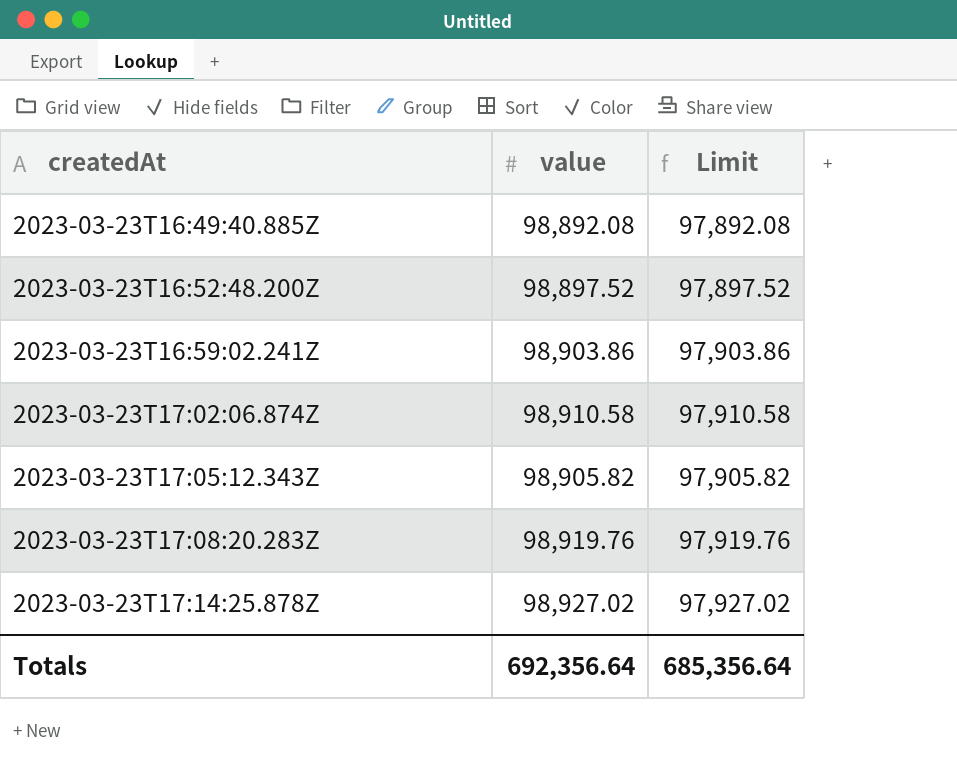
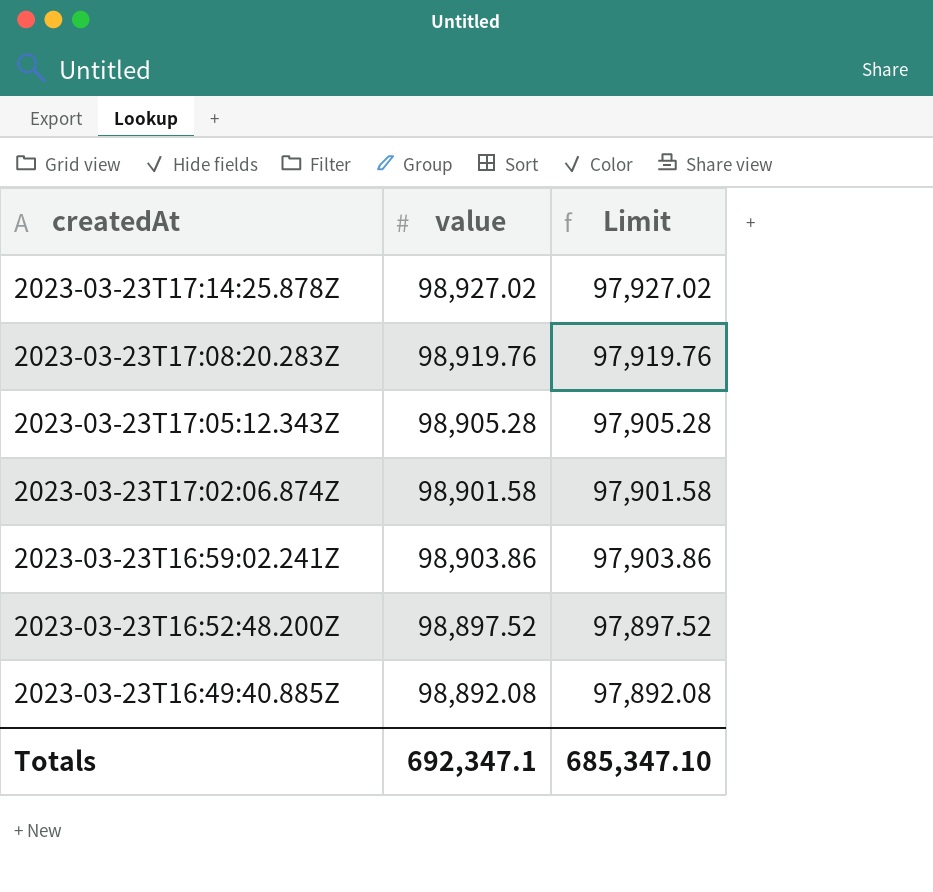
row order: createdAt ascending -> createdAt descending
2023-03-23T17:05:12.343Z | value: 98,905.82 -> 98,905.28
2023-03-23T17:05:12.343Z | Limit: 97,905.82 -> 97,905.28
2023-03-23T17:02:06.874Z | value: 98,910.58 -> 98,901.58
2023-03-23T17:02:06.874Z | Limit: 97,910.58 -> 97,901.58
Totals | value: 692,356.64 -> 692,347.1
Totals | Limit: 685,356.64 -> 685,347.10

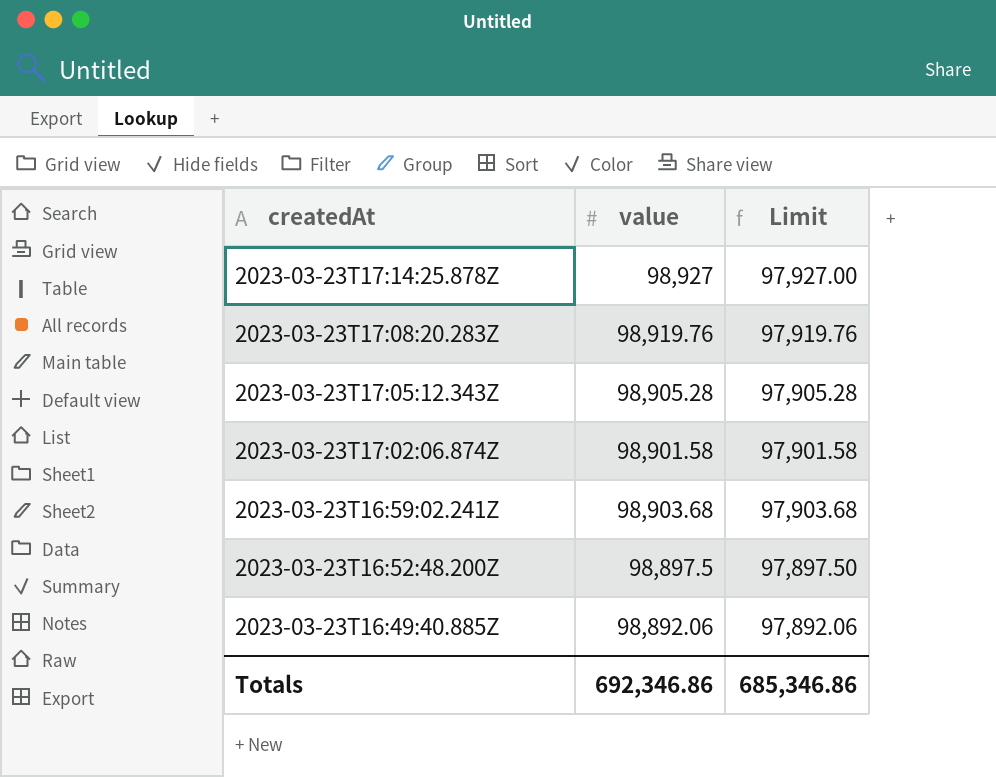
2023-03-23T17:14:25.878Z | value: 98,927.02 -> 98,927
2023-03-23T17:14:25.878Z | Limit: 97,927.02 -> 97,927.00
2023-03-23T16:59:02.241Z | value: 98,903.86 -> 98,903.68
2023-03-23T16:59:02.241Z | Limit: 97,903.86 -> 97,903.68
2023-03-23T16:52:48.200Z | value: 98,897.52 -> 98,897.5
2023-03-23T16:52:48.200Z | Limit: 97,897.52 -> 97,897.50
2023-03-23T16:49:40.885Z | value: 98,892.08 -> 98,892.06
2023-03-23T16:49:40.885Z | Limit: 97,892.08 -> 97,892.06
Totals | value: 692,347.1 -> 692,346.86
Totals | Limit: 685,347.10 -> 685,346.86

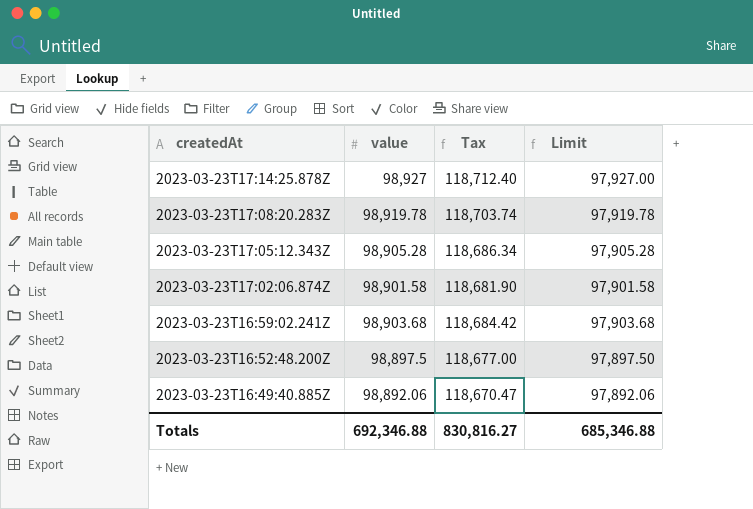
column Tax | formula: none -> [value] * 1.2
2023-03-23T17:08:20.283Z | value: 98,919.76 -> 98,919.78
2023-03-23T17:08:20.283Z | Limit: 97,919.76 -> 97,919.78
Totals | value: 692,346.86 -> 692,346.88
Totals | Limit: 685,346.86 -> 685,346.88

